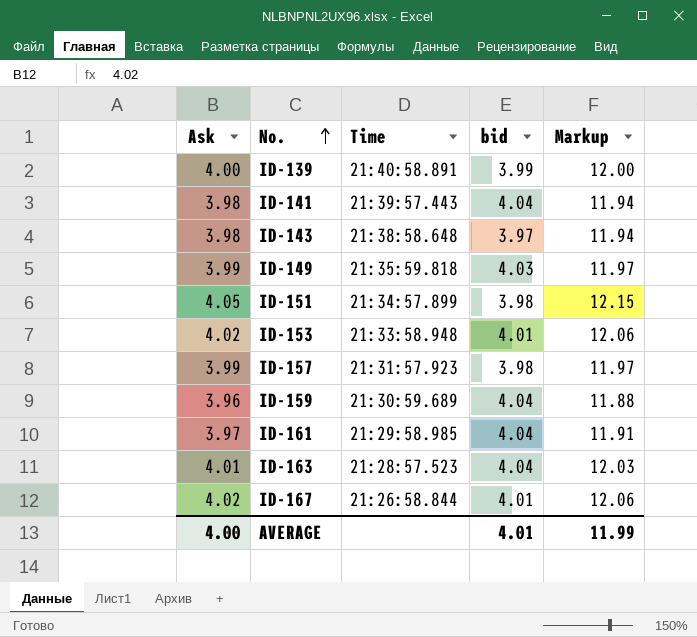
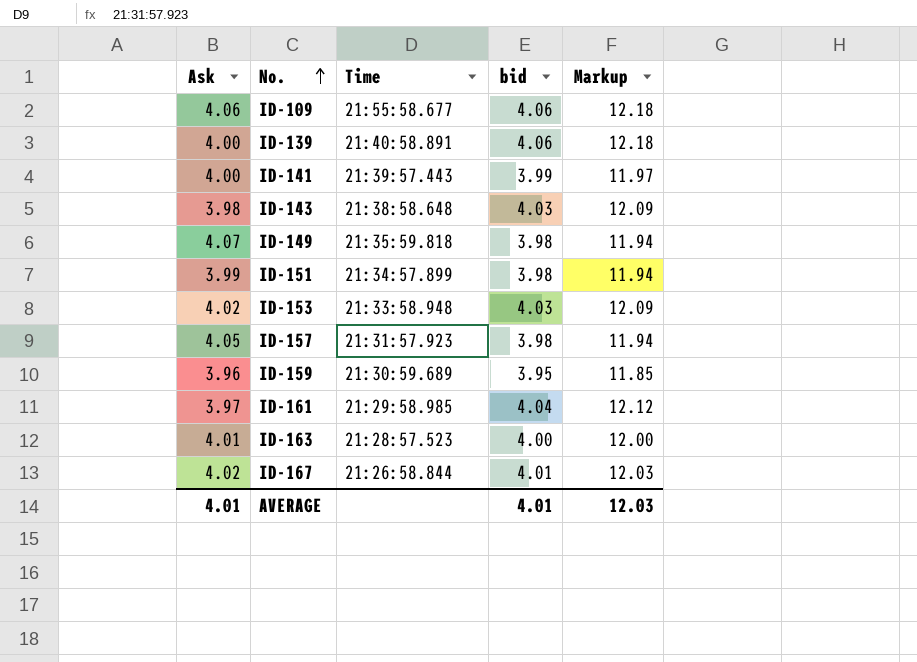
column Markup | formula: [Ask] * 3 -> [bid] * 3
row ID-109: none -> 4.06 | 21:55:58.677 | 4.06 | 12.18
ID-139 | bid: 3.99 -> 4.06
ID-141 | Ask: 3.98 -> 4.00
ID-141 | bid: 4.04 -> 3.99
ID-143 | bid: 3.97 -> 4.03
ID-149 | Ask: 3.99 -> 4.07
ID-149 | bid: 4.03 -> 3.98
ID-151 | Ask: 4.05 -> 3.99
ID-153 | bid: 4.01 -> 4.03
ID-157 | Ask: 3.99 -> 4.05
ID-159 | bid: 4.04 -> 3.95
ID-163 | bid: 4.04 -> 4.00
AVERAGE | Ask: 4.00 -> 4.01
AVERAGE | Markup: 11.99 -> 12.03

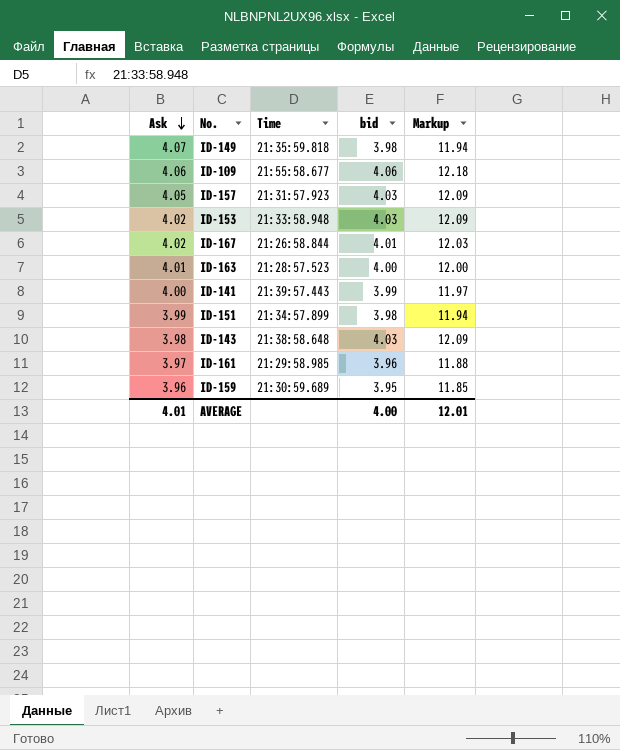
row order: No. ascending -> Ask descending
row ID-139: 4.00 | 21:40:58.891 | 4.06 | 12.18 -> none
ID-157 | bid: 3.98 -> 4.03
ID-157 | Markup: 11.94 -> 12.09
ID-161 | bid: 4.04 -> 3.96
ID-161 | Markup: 12.12 -> 11.88
AVERAGE | bid: 4.01 -> 4.00
AVERAGE | Markup: 12.03 -> 12.01

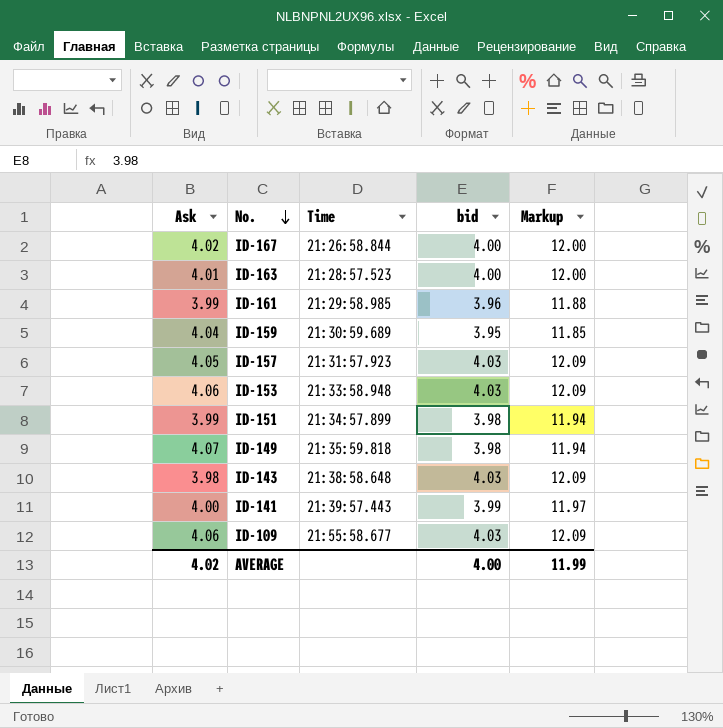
row order: Ask descending -> No. descending
ID-167 | bid: 4.01 -> 4.00
ID-167 | Markup: 12.03 -> 12.00
ID-161 | Ask: 3.97 -> 3.99
ID-159 | Ask: 3.96 -> 4.04
ID-153 | Ask: 4.02 -> 4.06
ID-109 | bid: 4.06 -> 4.03
ID-109 | Markup: 12.18 -> 12.09
AVERAGE | Ask: 4.01 -> 4.02
AVERAGE | Markup: 12.01 -> 11.99

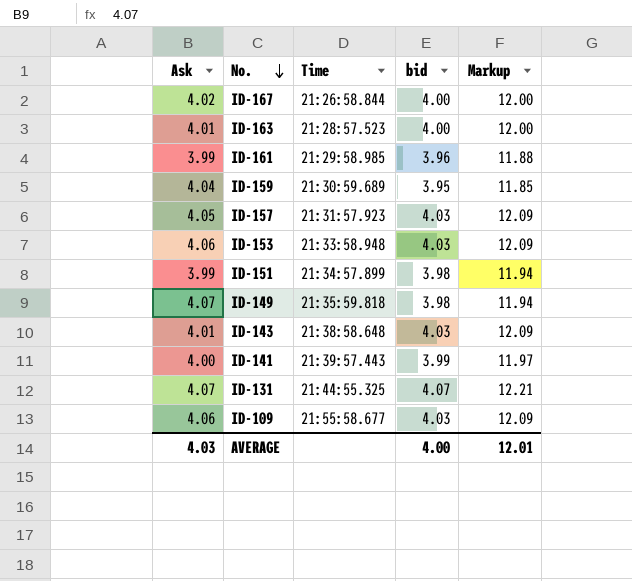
ID-143 | Ask: 3.98 -> 4.01
row ID-131: none -> 4.07 | 21:44:55.325 | 4.07 | 12.21
AVERAGE | Ask: 4.02 -> 4.03
AVERAGE | Markup: 11.99 -> 12.01

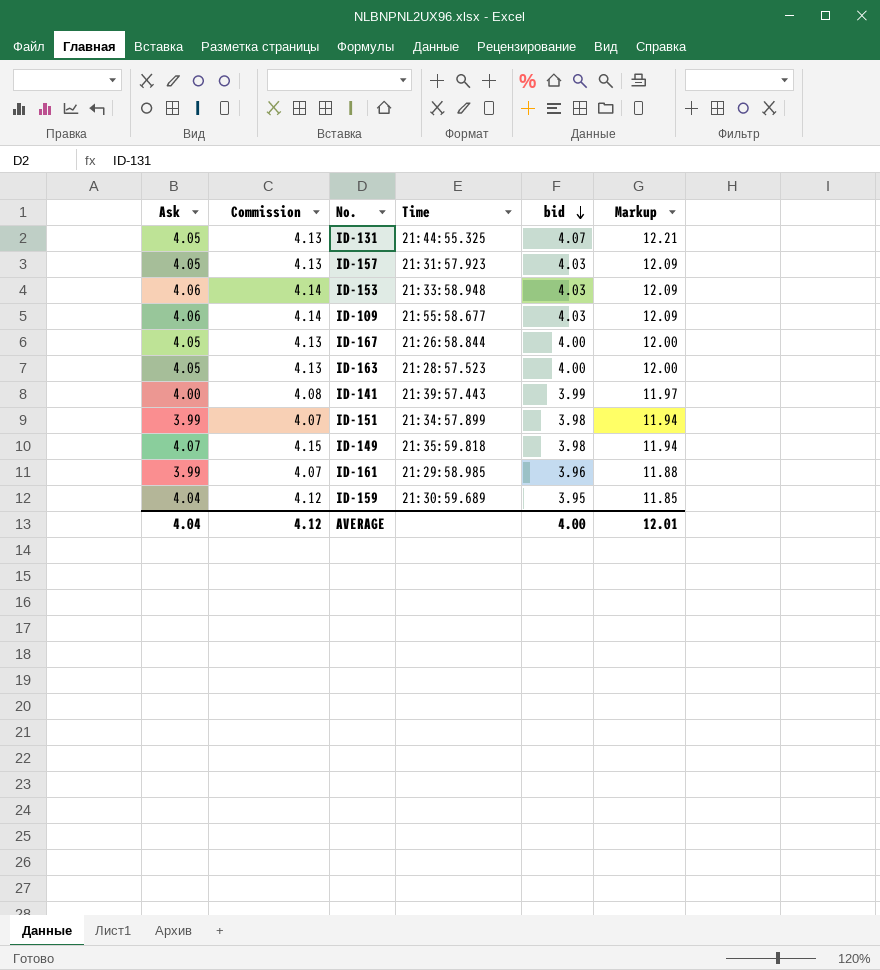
row order: No. descending -> bid descending
column Commission | formula: none -> [Ask] * 1.02
row ID-143: 4.01 | 21:38:58.648 | 4.03 | 12.09 -> none
ID-131 | Ask: 4.07 -> 4.05
ID-167 | Ask: 4.02 -> 4.05
ID-163 | Ask: 4.01 -> 4.05
AVERAGE | Ask: 4.03 -> 4.04

